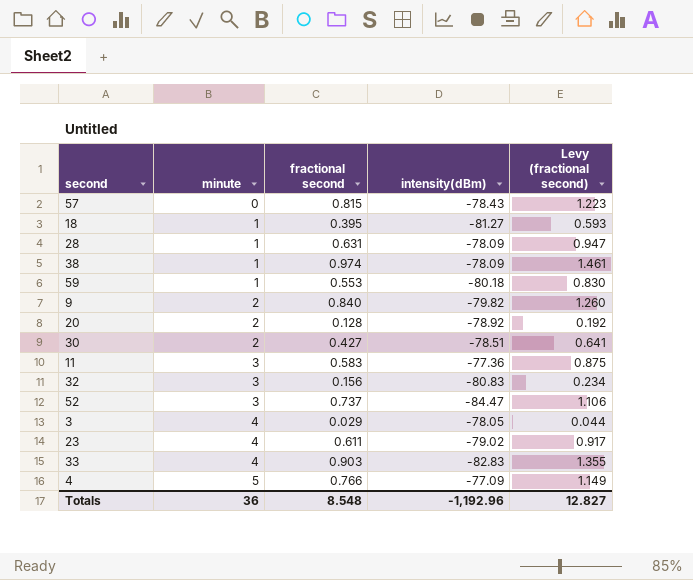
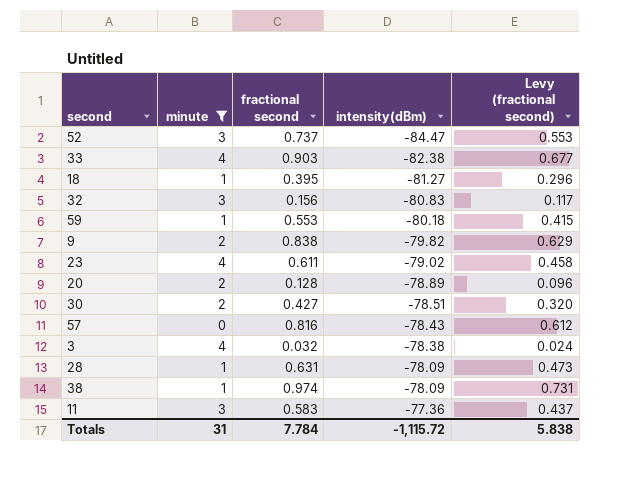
filter: none -> minute != 5
row order: minute ascending -> intensity(dBm) ascending
column Levy (fractional second) | formula: [fractional second] * 1.5 -> [fractional second] * 0.75
33 | intensity(dBm): -82.83 -> -82.38
9 | fractional second: 0.840 -> 0.838
20 | intensity(dBm): -78.92 -> -78.89
57 | fractional second: 0.815 -> 0.816
3 | fractional second: 0.029 -> 0.032
3 | intensity(dBm): -78.05 -> -78.38
Totals | minute: 36 -> 31
Totals | fractional second: 8.548 -> 7.784
Totals | intensity(dBm): -1,192.96 -> -1,115.72
Totals | Levy (fractional second): 12.827 -> 5.838

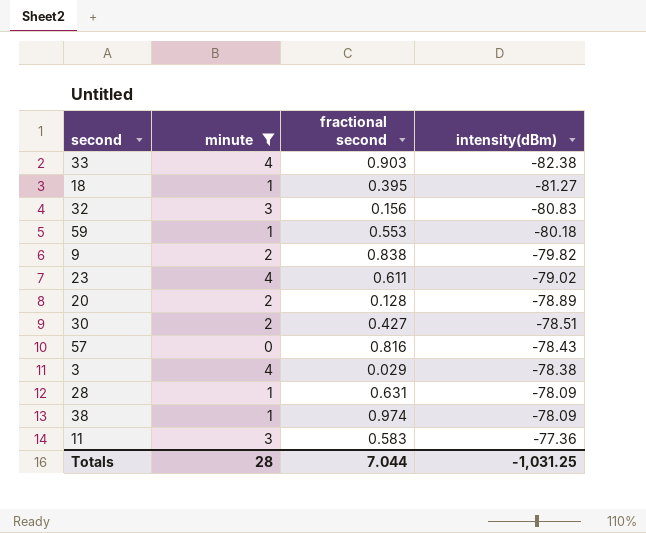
column Levy (fractional second) | formula: [fractional second] * 0.75 -> none
row 52: 3 | 0.737 | -84.47 | 0.553 -> none
3 | fractional second: 0.032 -> 0.029
Totals | minute: 31 -> 28
Totals | fractional second: 7.784 -> 7.044
Totals | intensity(dBm): -1,115.72 -> -1,031.25

